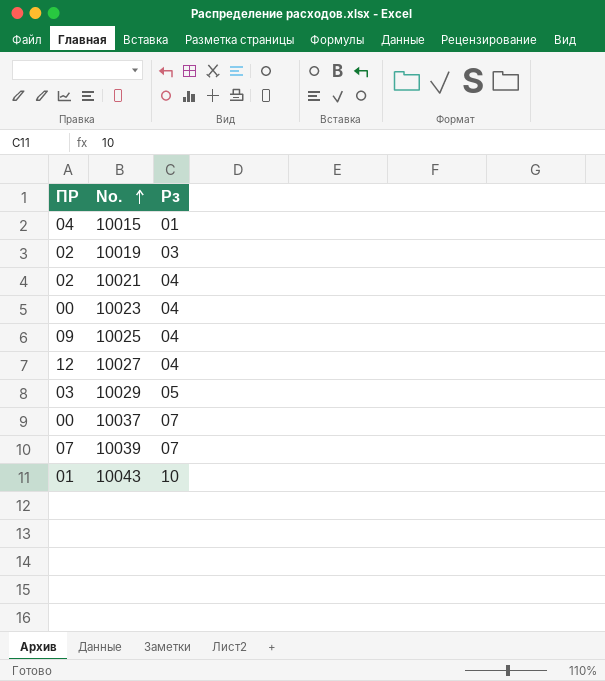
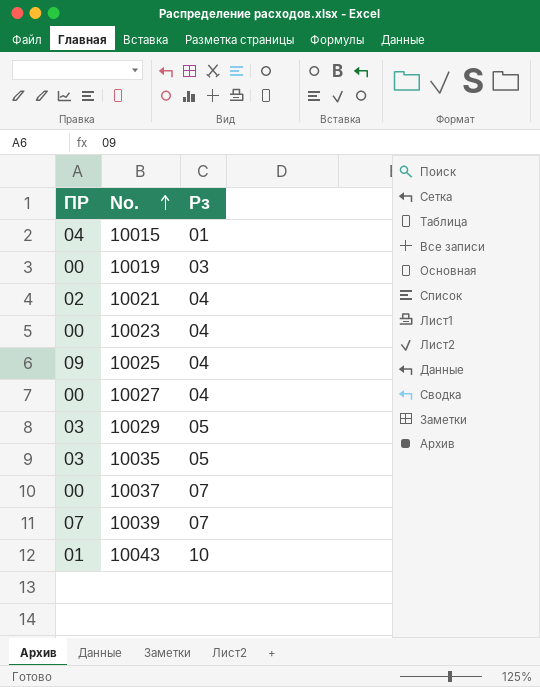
10019 | ПР: 02 -> 00
10027 | ПР: 12 -> 00
row 10035: none -> 03 | 05

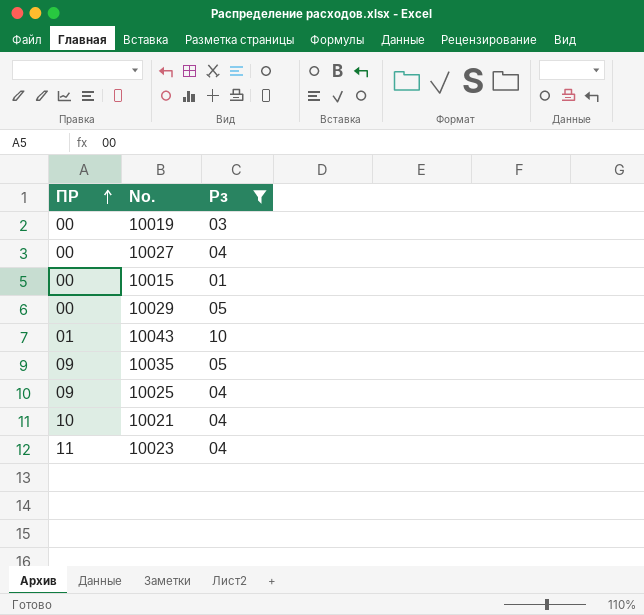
filter: none -> Рз != 07
row order: No. ascending -> ПР ascending
10015 | ПР: 04 -> 00
10029 | ПР: 03 -> 00
10035 | ПР: 03 -> 09
10021 | ПР: 02 -> 10
10023 | ПР: 00 -> 11

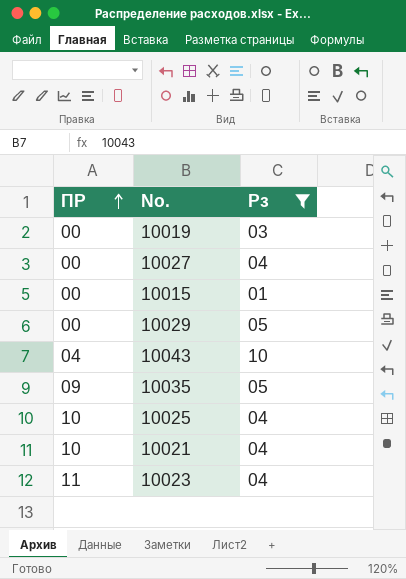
10043 | ПР: 01 -> 04
10025 | ПР: 09 -> 10

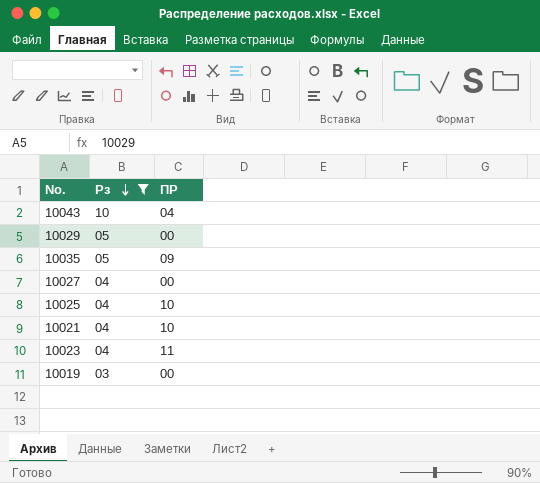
row order: ПР ascending -> Рз descending
column ПР | position: 1 -> 3
row 10015: 00 | 01 -> none

